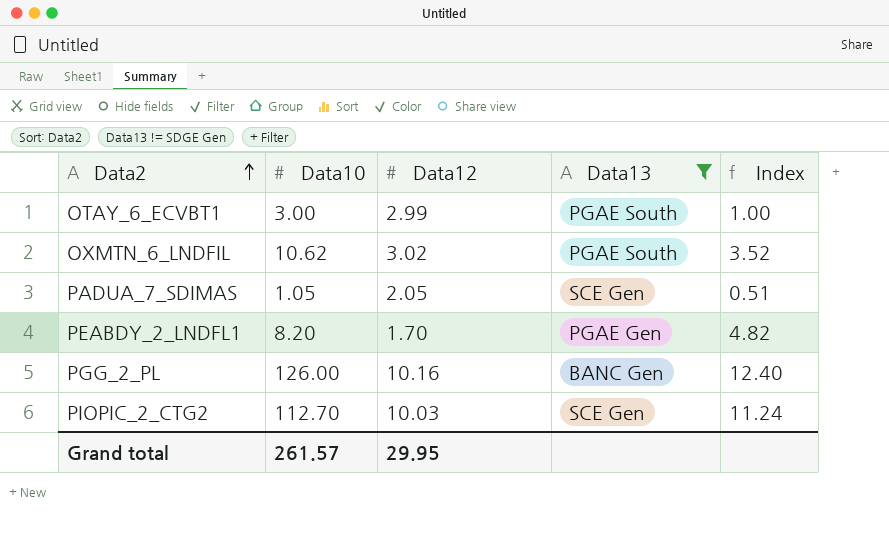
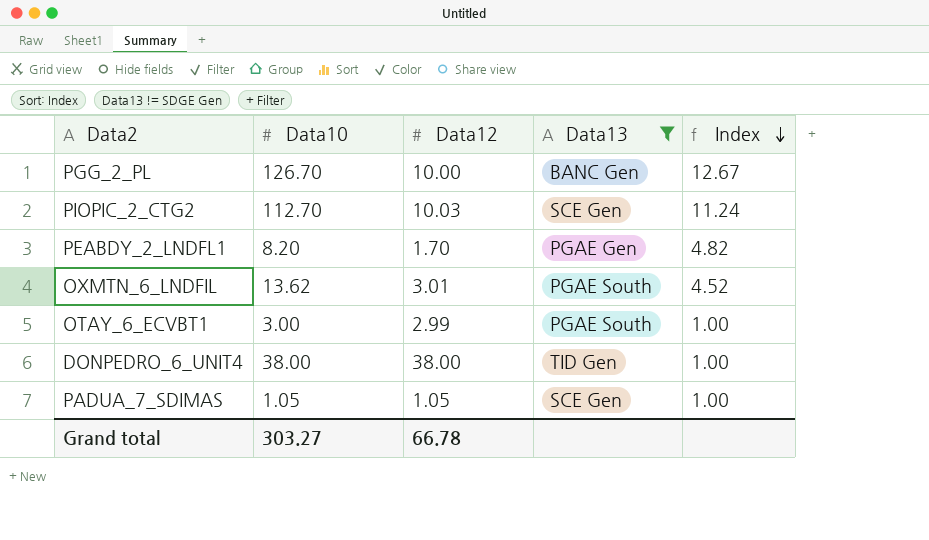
row order: Data2 ascending -> Index descending
PGG_2_PL | Data10: 126.00 -> 126.70
PGG_2_PL | Data12: 10.16 -> 10.00
PGG_2_PL | Index: 12.40 -> 12.67
OXMTN_6_LNDFIL | Data10: 10.62 -> 13.62
OXMTN_6_LNDFIL | Data12: 3.02 -> 3.01
OXMTN_6_LNDFIL | Index: 3.52 -> 4.52
row DONPEDRO_6_UNIT4: none -> 38.00 | 38.00 | TID Gen | 1.00
PADUA_7_SDIMAS | Data12: 2.05 -> 1.05
PADUA_7_SDIMAS | Index: 0.51 -> 1.00
Grand total | Data10: 261.57 -> 303.27
Grand total | Data12: 29.95 -> 66.78

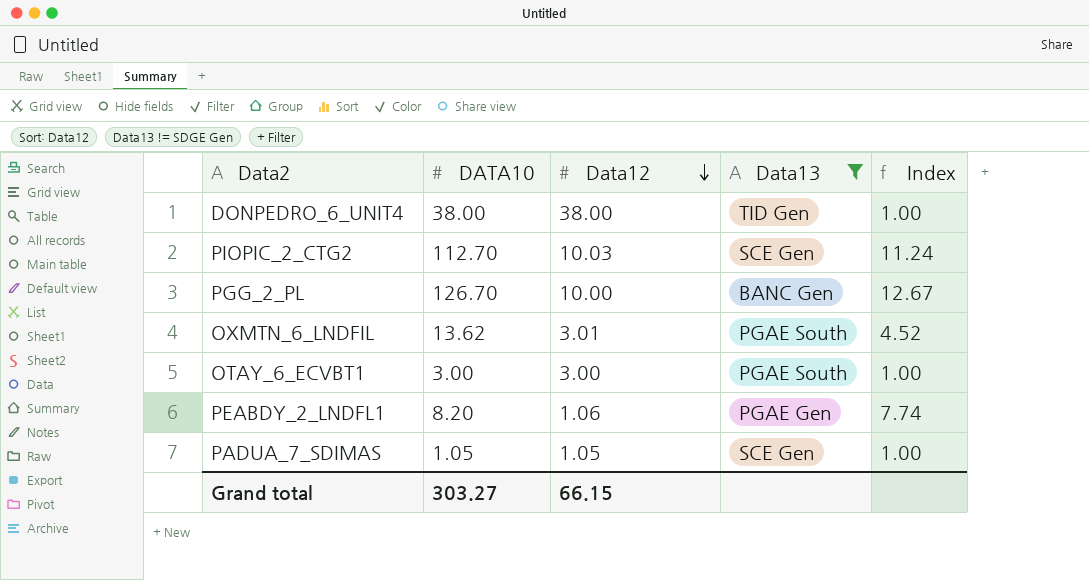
row order: Index descending -> Data12 descending
column name: Data10 -> DATA10
OTAY_6_ECVBT1 | Data12: 2.99 -> 3.00
PEABDY_2_LNDFL1 | Data12: 1.70 -> 1.06
PEABDY_2_LNDFL1 | Index: 4.82 -> 7.74
Grand total | Data12: 66.78 -> 66.15

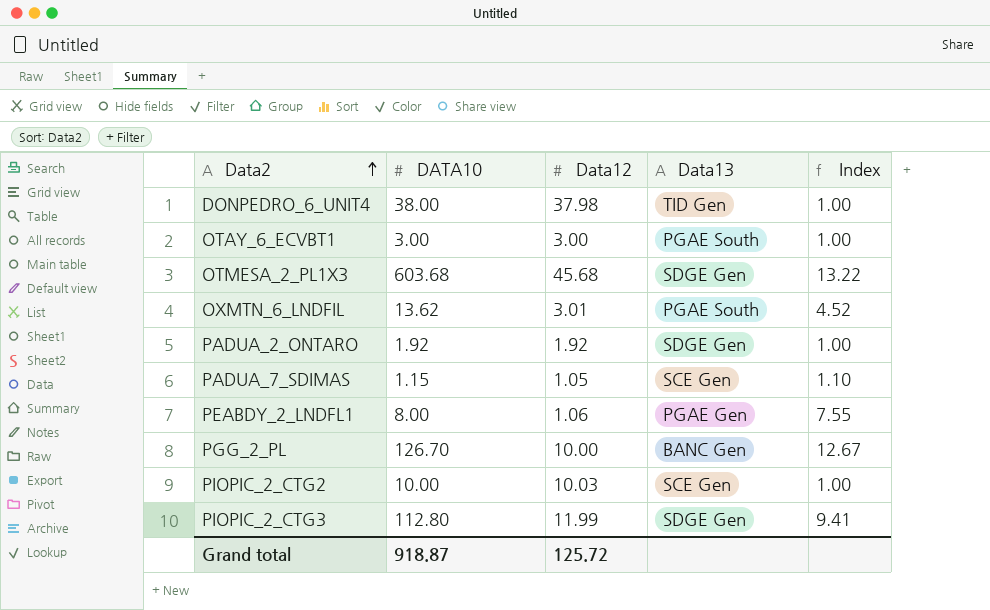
filter: Data13 != SDGE Gen -> none
row order: Data12 descending -> Data2 ascending
DONPEDRO_6_UNIT4 | Data12: 38.00 -> 37.98
PADUA_7_SDIMAS | DATA10: 1.05 -> 1.15
PADUA_7_SDIMAS | Index: 1.00 -> 1.10
PEABDY_2_LNDFL1 | DATA10: 8.20 -> 8.00
PEABDY_2_LNDFL1 | Index: 7.74 -> 7.55
PIOPIC_2_CTG2 | DATA10: 112.70 -> 10.00
PIOPIC_2_CTG2 | Index: 11.24 -> 1.00
Grand total | DATA10: 303.27 -> 918.87
Grand total | Data12: 66.15 -> 125.72

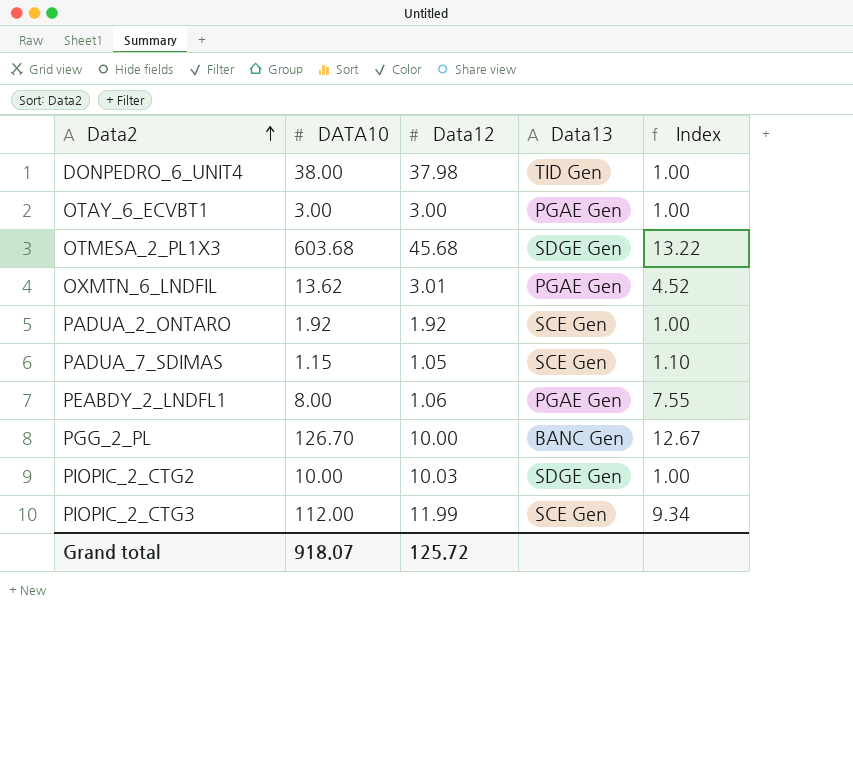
OTAY_6_ECVBT1 | Data13: PGAE South -> PGAE Gen
OXMTN_6_LNDFIL | Data13: PGAE South -> PGAE Gen
PADUA_2_ONTARO | Data13: SDGE Gen -> SCE Gen
PIOPIC_2_CTG2 | Data13: SCE Gen -> SDGE Gen
PIOPIC_2_CTG3 | DATA10: 112.80 -> 112.00
PIOPIC_2_CTG3 | Data13: SDGE Gen -> SCE Gen
PIOPIC_2_CTG3 | Index: 9.41 -> 9.34
Grand total | DATA10: 918.87 -> 918.07

